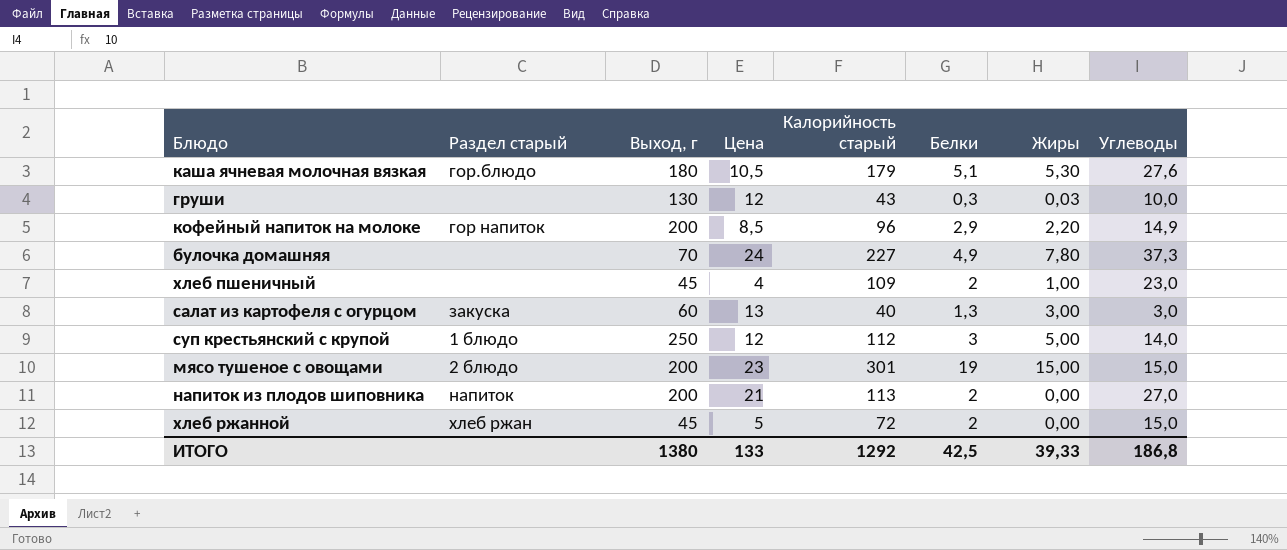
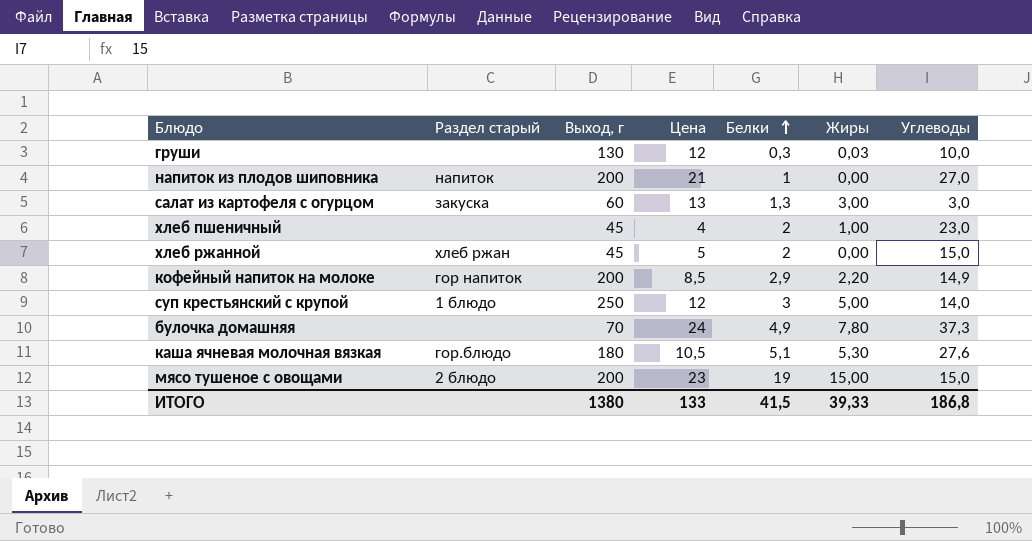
row order: none -> Белки ascending
column Калорийность старый | position: 5 -> none
напиток из плодов шиповника | Белки: 2 -> 1
ИТОГО | Белки: 42,5 -> 41,5

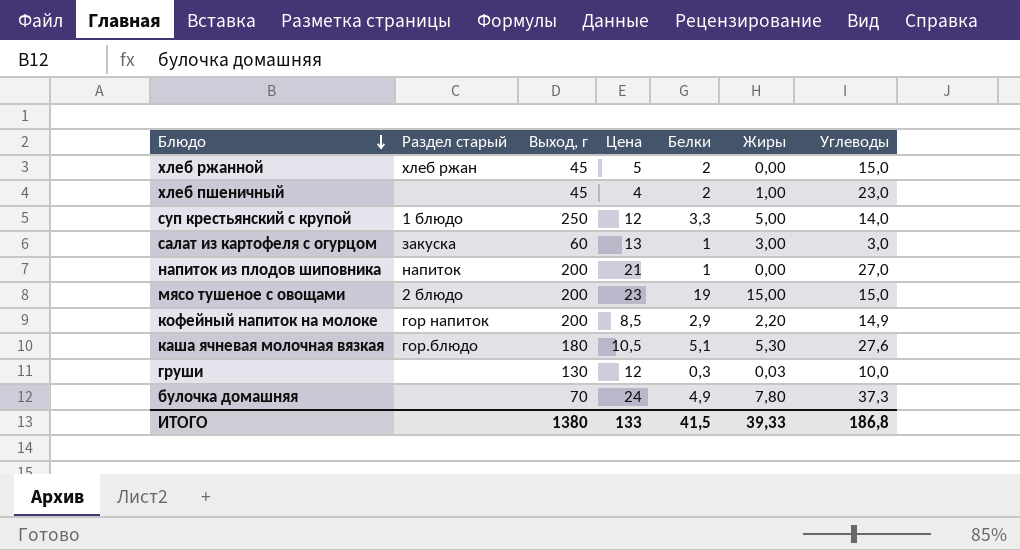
row order: Белки ascending -> Блюдо descending
суп крестьянский с крупой | Белки: 3 -> 3,3
салат из картофеля с огурцом | Белки: 1,3 -> 1

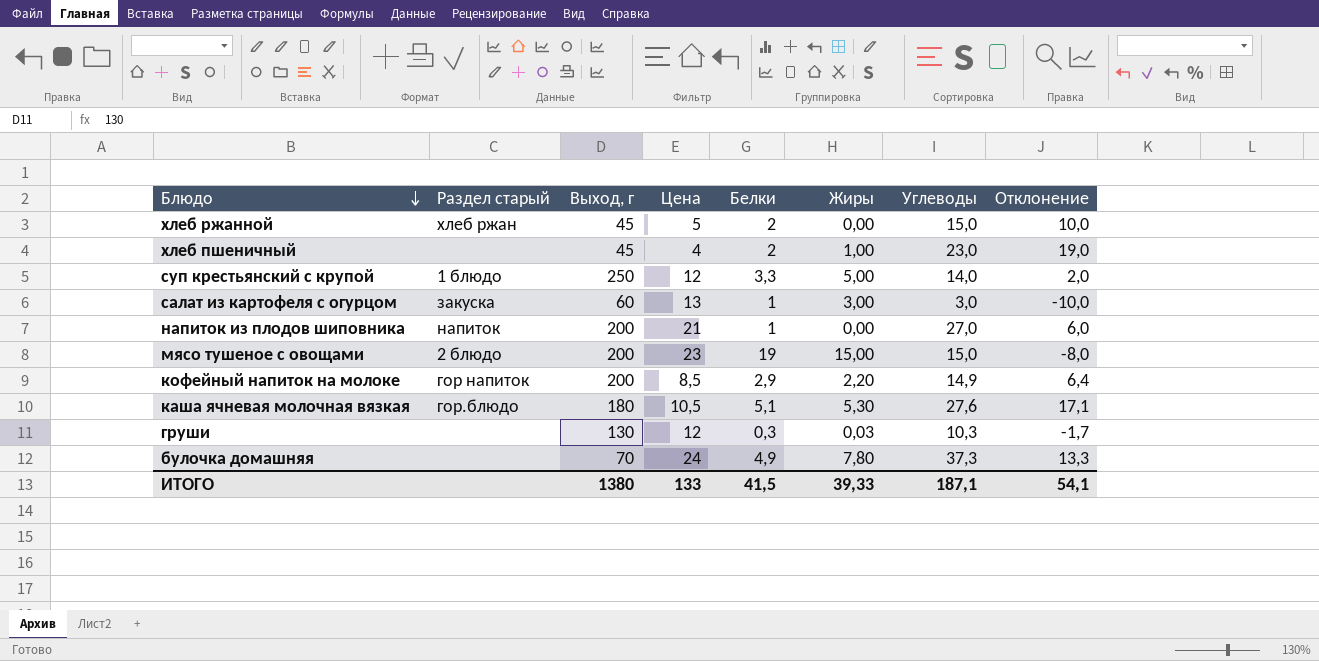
column Отклонение | formula: none -> [Углеводы] - [Цена]
груши | Углеводы: 10,0 -> 10,3
ИТОГО | Углеводы: 186,8 -> 187,1

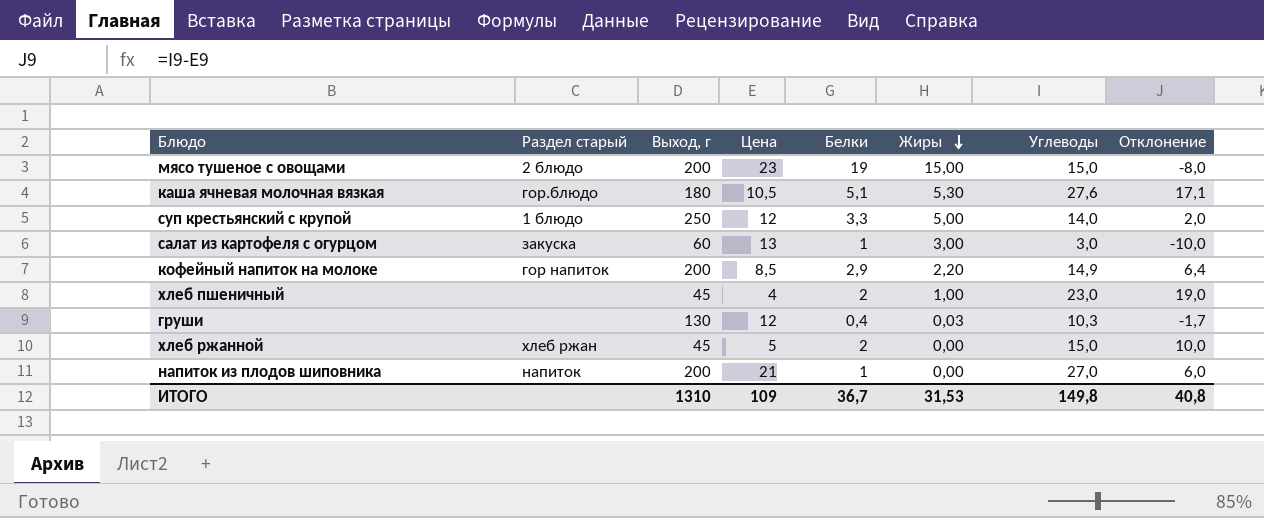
row order: Блюдо descending -> Жиры descending
row булочка домашняя: none | 70 | 24 | 4,9 | 7,80 | 37,3 | 13,3 -> none
груши | Белки: 0,3 -> 0,4
ИТОГО | Выход, г: 1380 -> 1310
ИТОГО | Цена: 133 -> 109
ИТОГО | Белки: 41,5 -> 36,7
ИТОГО | Жиры: 39,33 -> 31,53
ИТОГО | Углеводы: 187,1 -> 149,8
ИТОГО | Отклонение: 54,1 -> 40,8

